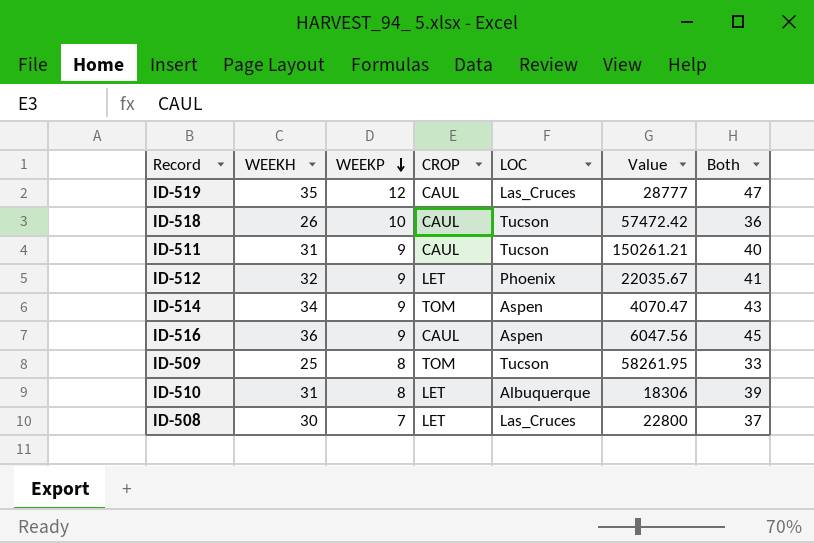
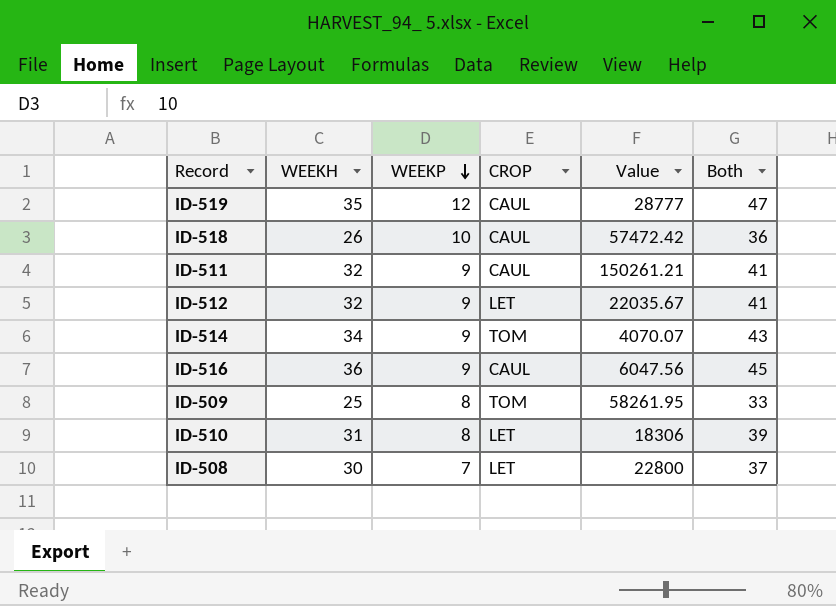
column LOC | position: 5 -> none
ID-511 | WEEKH: 31 -> 32
ID-511 | Both: 40 -> 41
ID-514 | Value: 4070.47 -> 4070.07

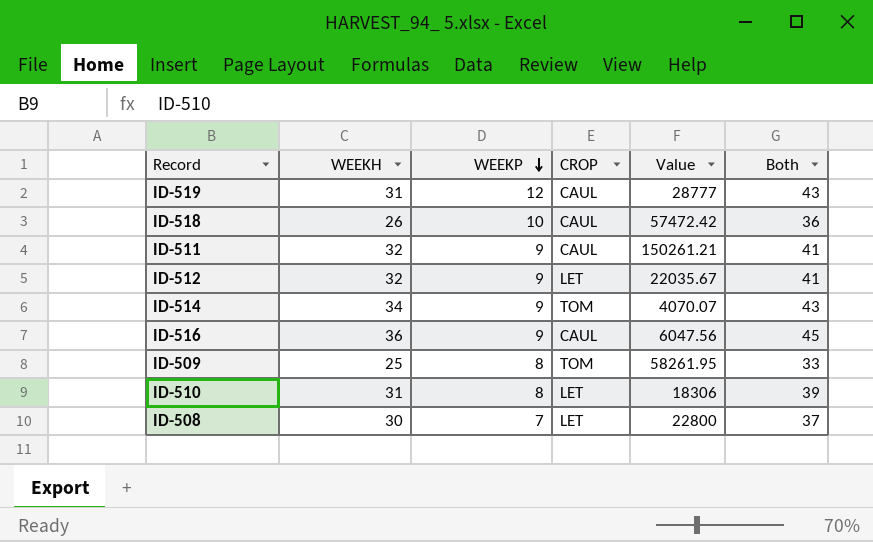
ID-519 | WEEKH: 35 -> 31
ID-519 | Both: 47 -> 43

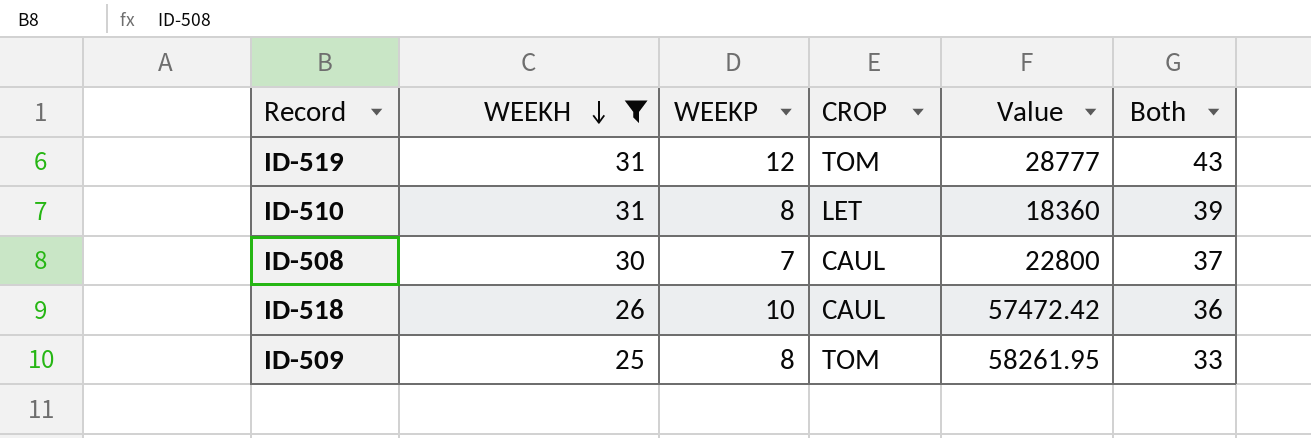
filter: none -> WEEKH <= 31
row order: WEEKP descending -> WEEKH descending
ID-519 | CROP: CAUL -> TOM
ID-510 | Value: 18306 -> 18360
ID-508 | CROP: LET -> CAUL

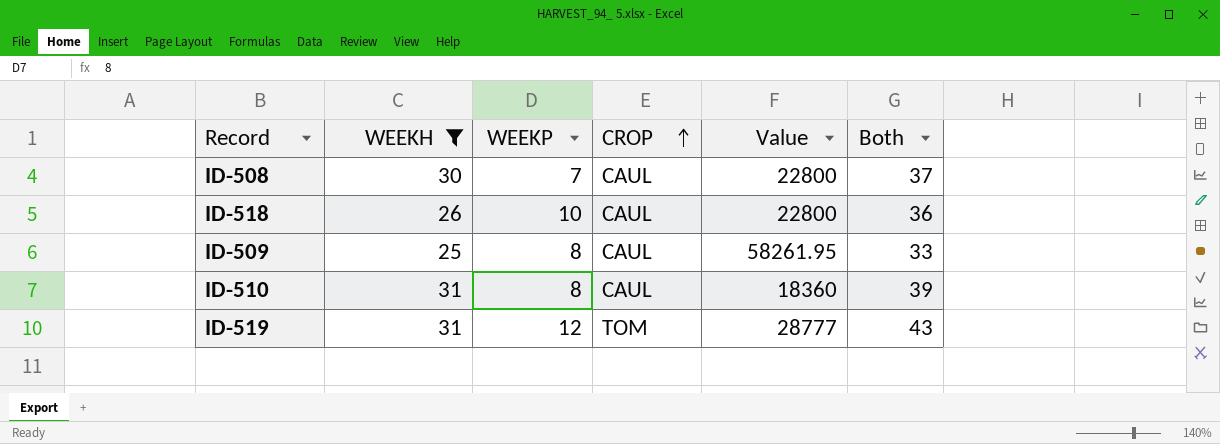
row order: WEEKH descending -> CROP ascending
ID-518 | Value: 57472.42 -> 22800
ID-509 | CROP: TOM -> CAUL
ID-510 | CROP: LET -> CAUL

